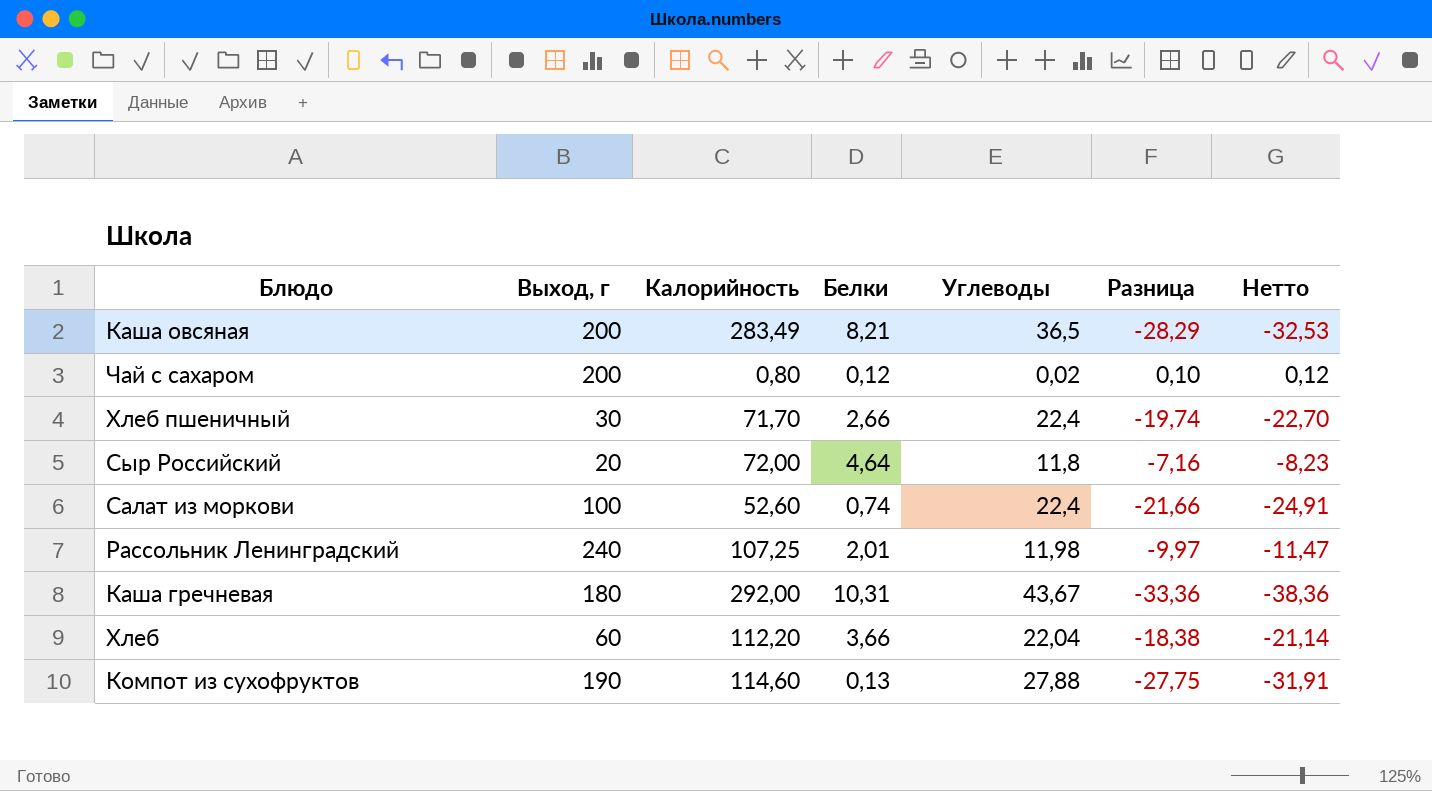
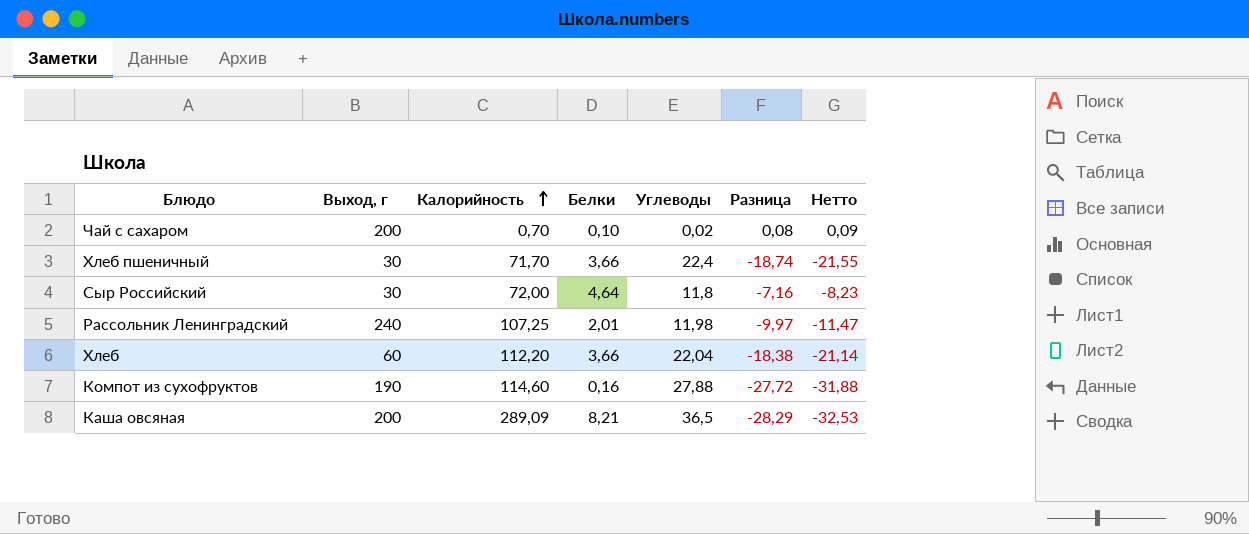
row order: none -> Калорийность ascending
row Салат из моркови: 100 | 52,60 | 0,74 | 22,4 | -21,66 | -24,91 -> none
row Каша гречневая: 180 | 292,00 | 10,31 | 43,67 | -33,36 | -38,36 -> none
Чай с сахаром | Калорийность: 0,80 -> 0,70
Чай с сахаром | Белки: 0,12 -> 0,10
Чай с сахаром | Разница: 0,10 -> 0,08
Чай с сахаром | Нетто: 0,12 -> 0,09
Хлеб пшеничный | Белки: 2,66 -> 3,66
Хлеб пшеничный | Разница: -19,74 -> -18,74
Хлеб пшеничный | Нетто: -22,70 -> -21,55
Сыр Российский | Выход, г: 20 -> 30
Компот из сухофруктов | Белки: 0,13 -> 0,16
Компот из сухофруктов | Разница: -27,75 -> -27,72
Компот из сухофруктов | Нетто: -31,91 -> -31,88
Каша овсяная | Калорийность: 283,49 -> 289,09

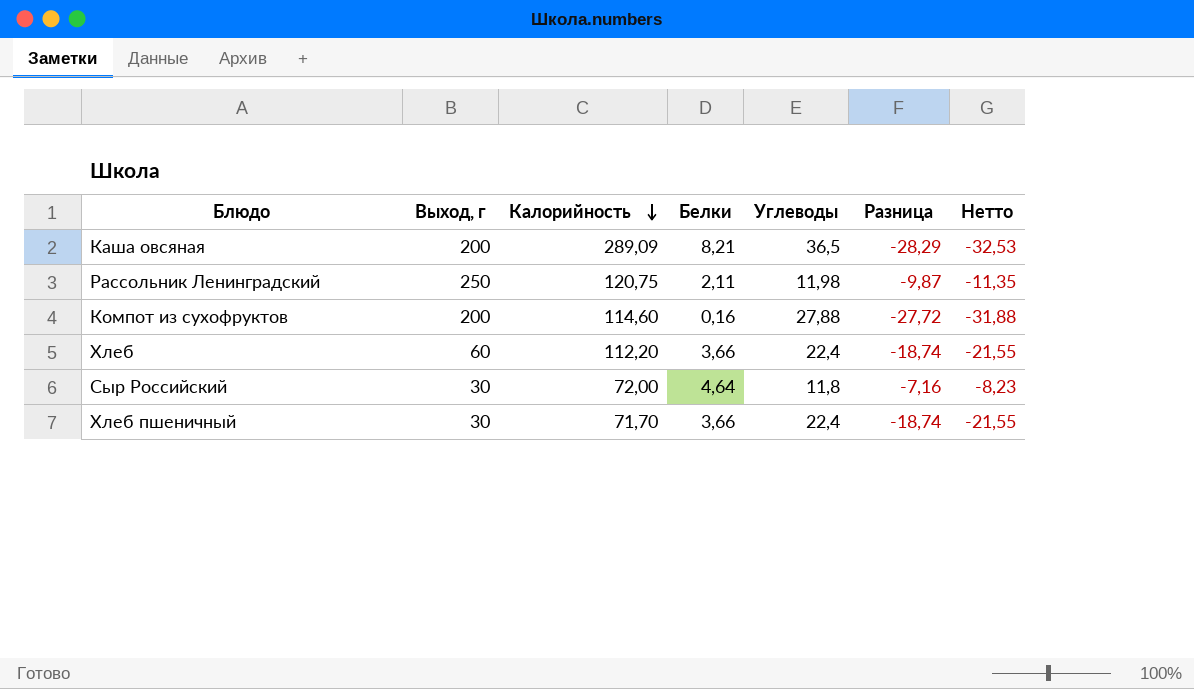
row order: Калорийность ascending -> Калорийность descending
row Чай с сахаром: 200 | 0,70 | 0,10 | 0,02 | 0,08 | 0,09 -> none
Рассольник Ленинградский | Выход, г: 240 -> 250
Рассольник Ленинградский | Калорийность: 107,25 -> 120,75
Рассольник Ленинградский | Белки: 2,01 -> 2,11
Рассольник Ленинградский | Разница: -9,97 -> -9,87
Рассольник Ленинградский | Нетто: -11,47 -> -11,35
Компот из сухофруктов | Выход, г: 190 -> 200
Хлеб | Углеводы: 22,04 -> 22,4
Хлеб | Разница: -18,38 -> -18,74
Хлеб | Нетто: -21,14 -> -21,55

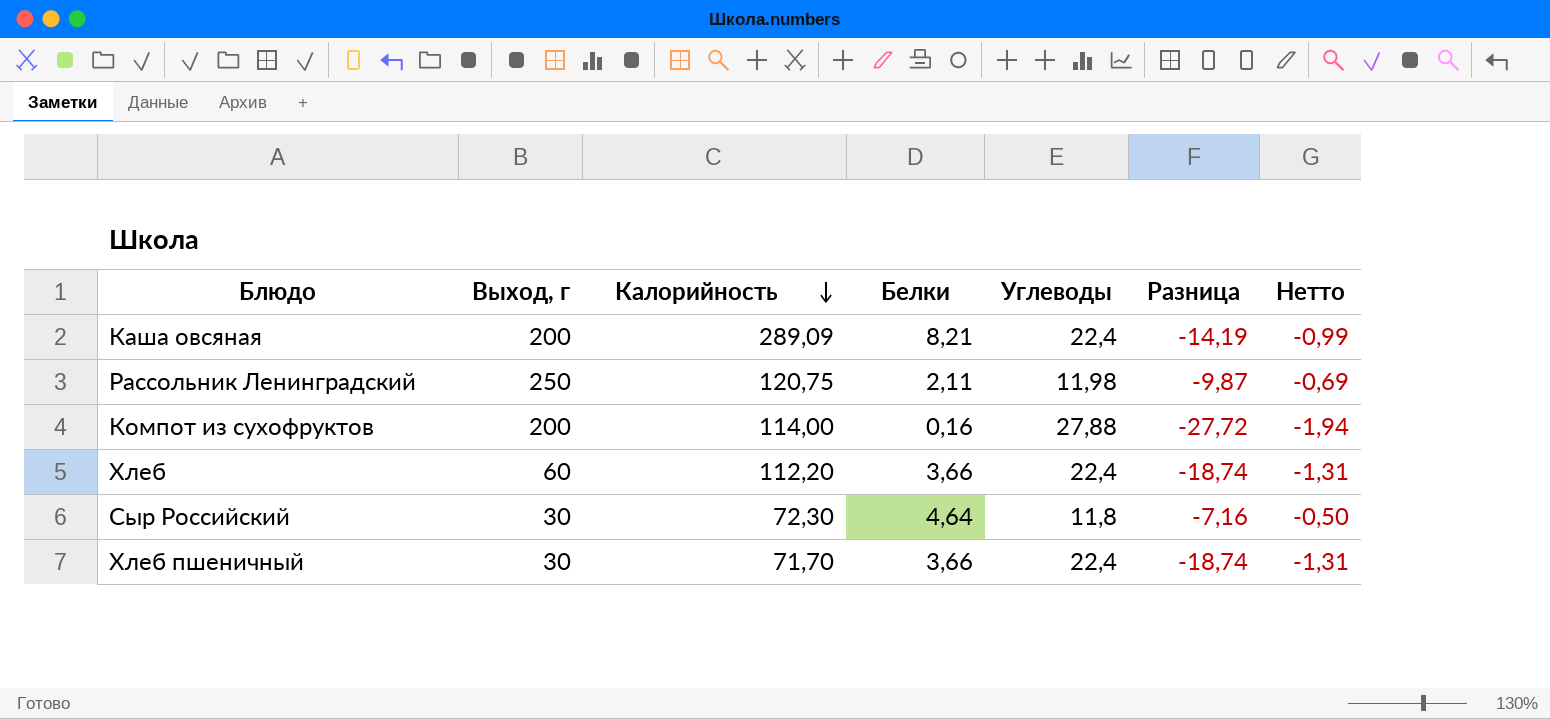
column Нетто | formula: [Разница] * 1,15 -> [Разница] * 0,07
Каша овсяная | Углеводы: 36,5 -> 22,4
Каша овсяная | Разница: -28,29 -> -14,19
Компот из сухофруктов | Калорийность: 114,60 -> 114,00
Сыр Российский | Калорийность: 72,00 -> 72,30

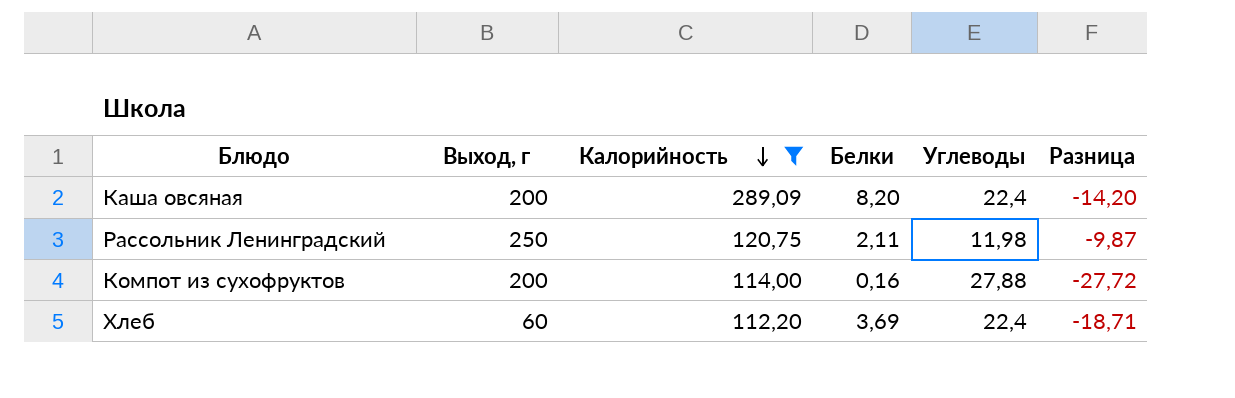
filter: none -> Калорийность >= 112,20
column Нетто | formula: [Разница] * 0,07 -> none
Каша овсяная | Белки: 8,21 -> 8,20
Каша овсяная | Разница: -14,19 -> -14,20
Хлеб | Белки: 3,66 -> 3,69
Хлеб | Разница: -18,74 -> -18,71

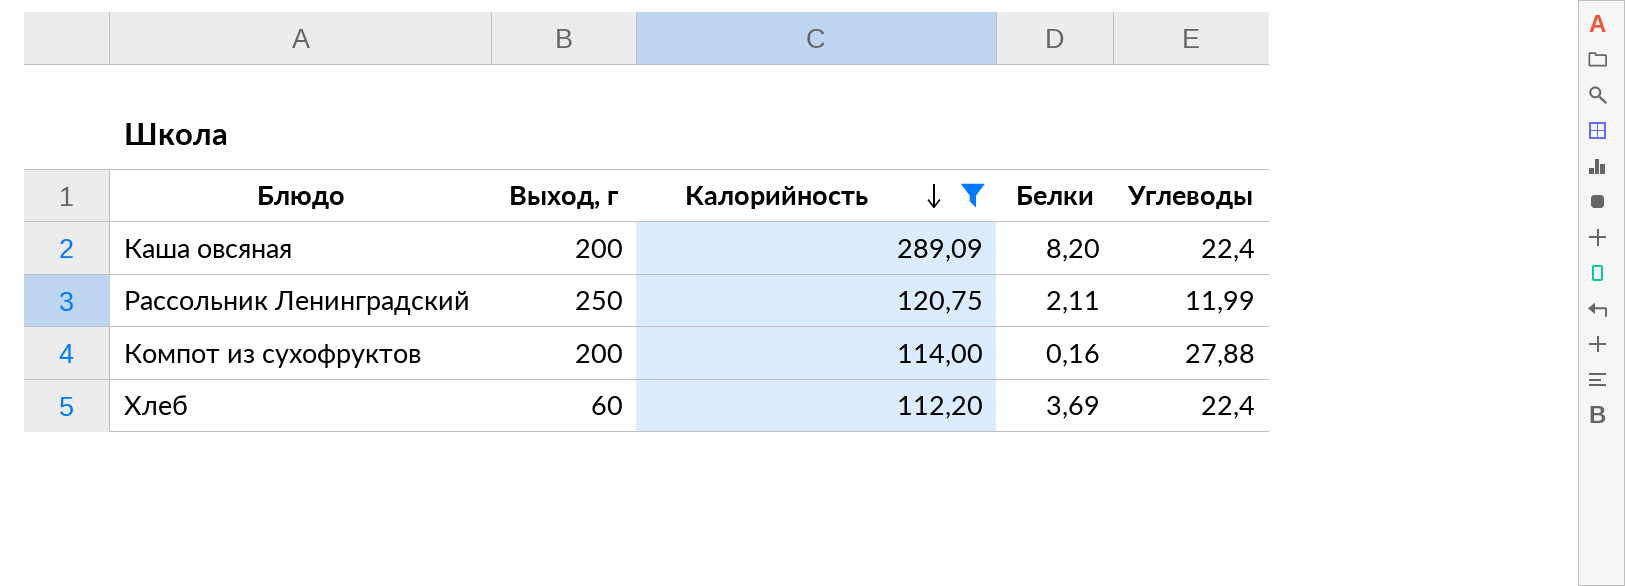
column Разница | formula: [Белки] - [Углеводы] -> none
Рассольник Ленинградский | Углеводы: 11,98 -> 11,99

